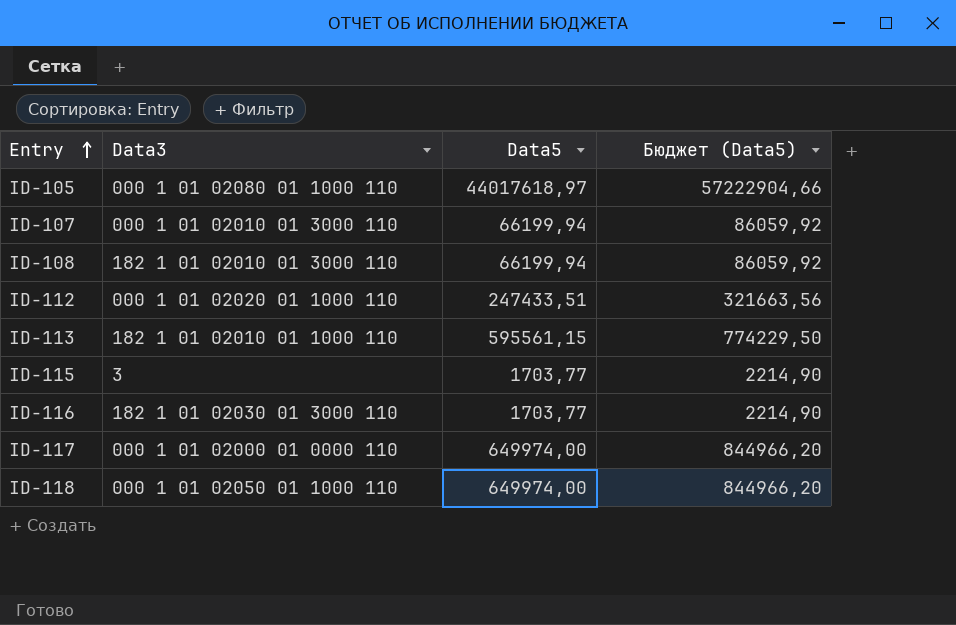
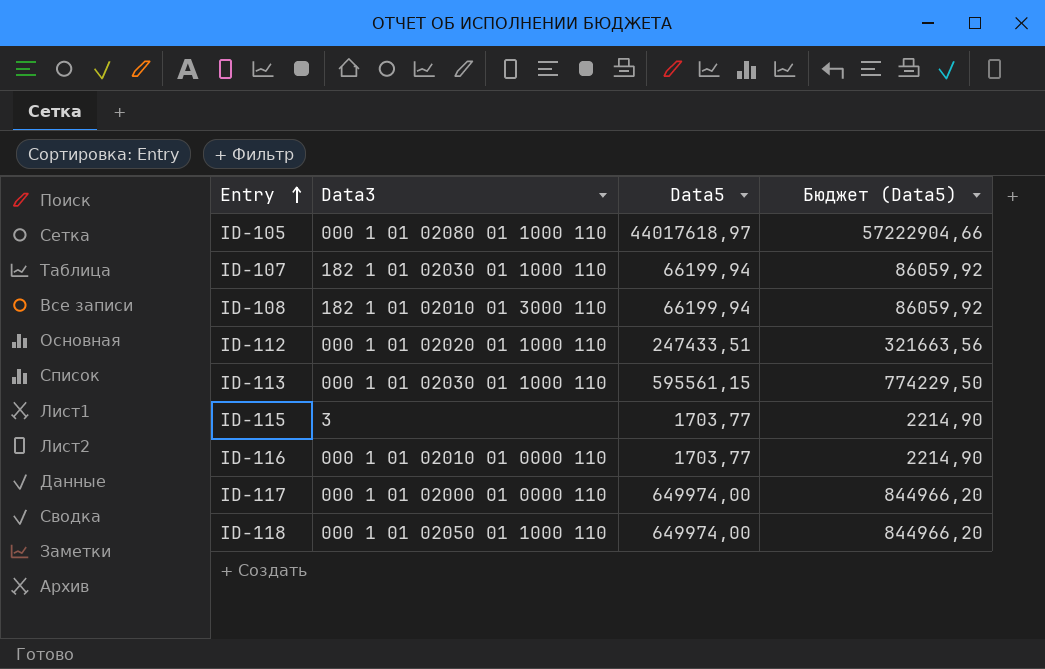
ID-107 | Data3: 000 1 01 02010 01 3000 110 -> 182 1 01 02030 01 1000 110
ID-113 | Data3: 182 1 01 02010 01 1000 110 -> 000 1 01 02030 01 1000 110
ID-116 | Data3: 182 1 01 02030 01 3000 110 -> 000 1 01 02010 01 0000 110

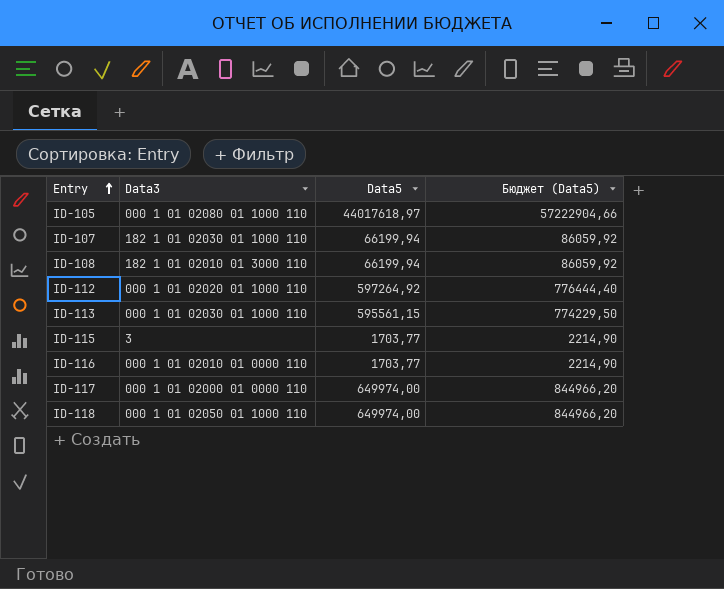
ID-112 | Data5: 247433,51 -> 597264,92
ID-112 | Бюджет (Data5): 321663,56 -> 776444,40

